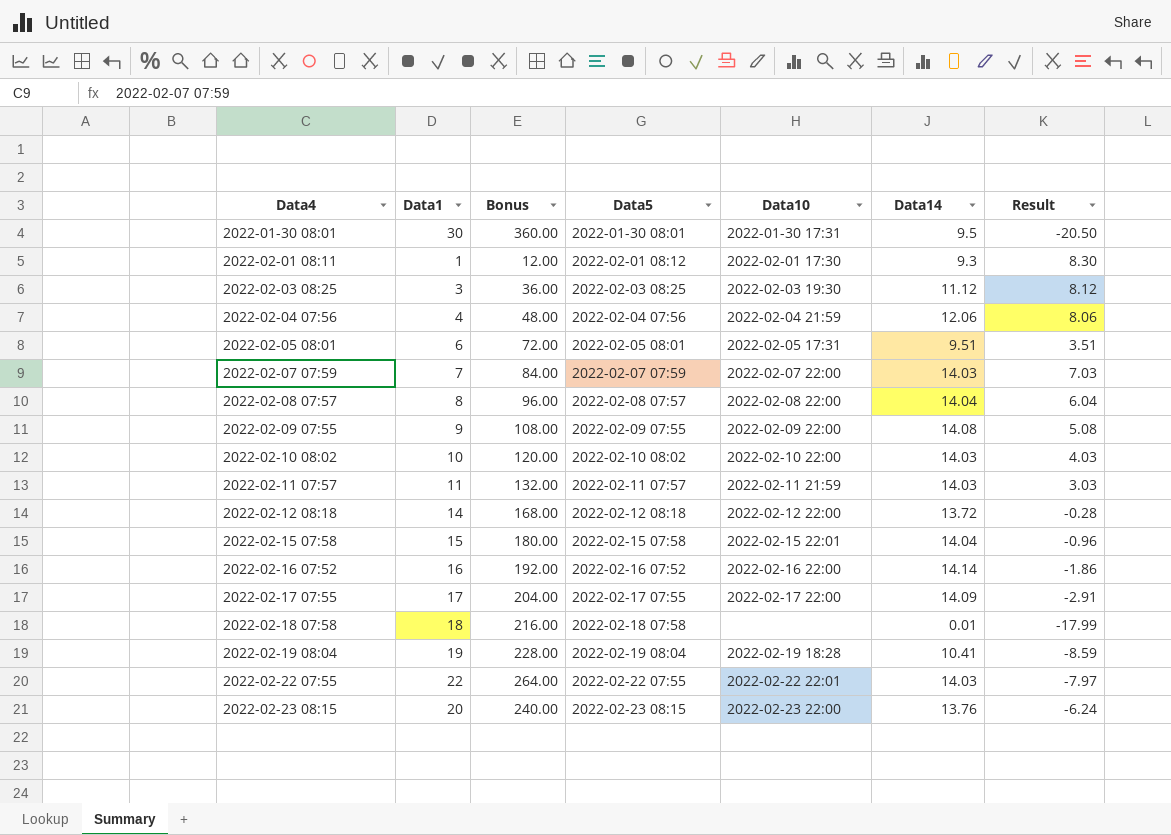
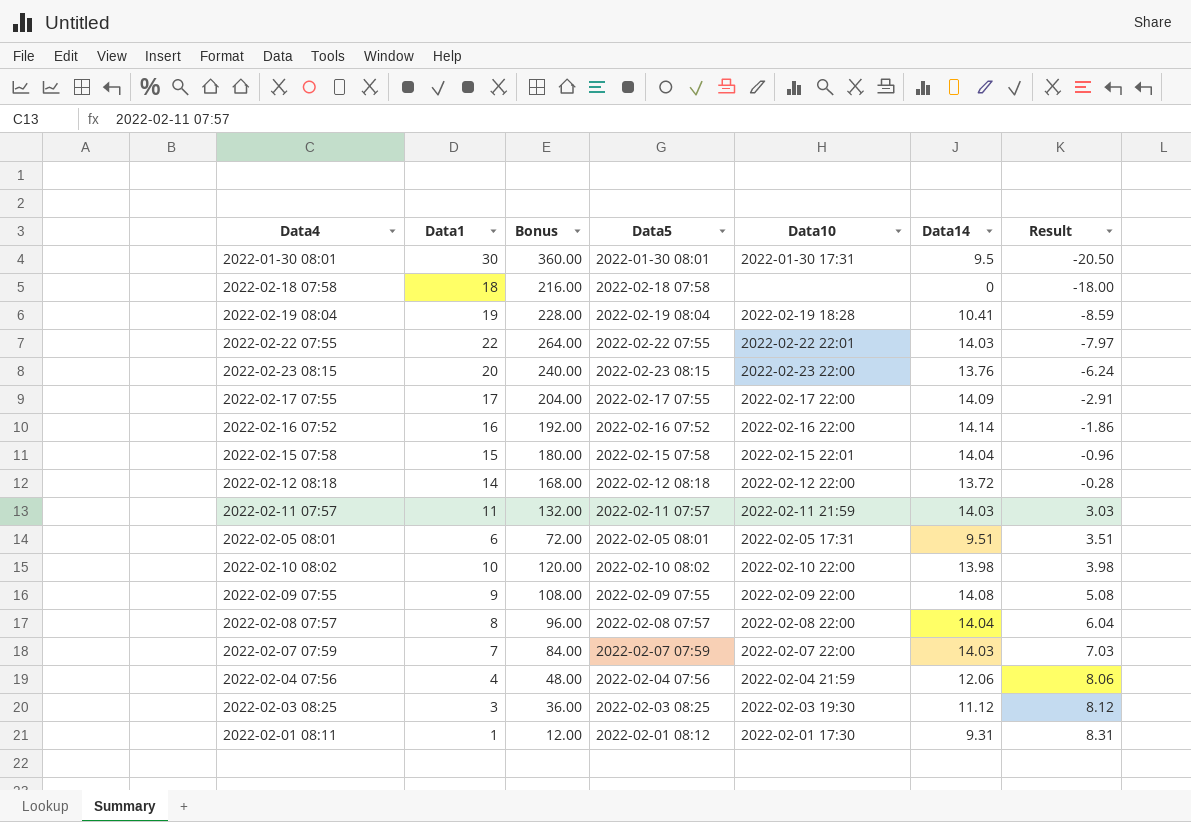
row order: Data4 ascending -> Result ascending
2022-02-18 07:58 | Data14: 0.01 -> 0
2022-02-18 07:58 | Result: -17.99 -> -18.00
2022-02-10 08:02 | Data14: 14.03 -> 13.98
2022-02-10 08:02 | Result: 4.03 -> 3.98
2022-02-01 08:11 | Data14: 9.3 -> 9.31
2022-02-01 08:11 | Result: 8.30 -> 8.31

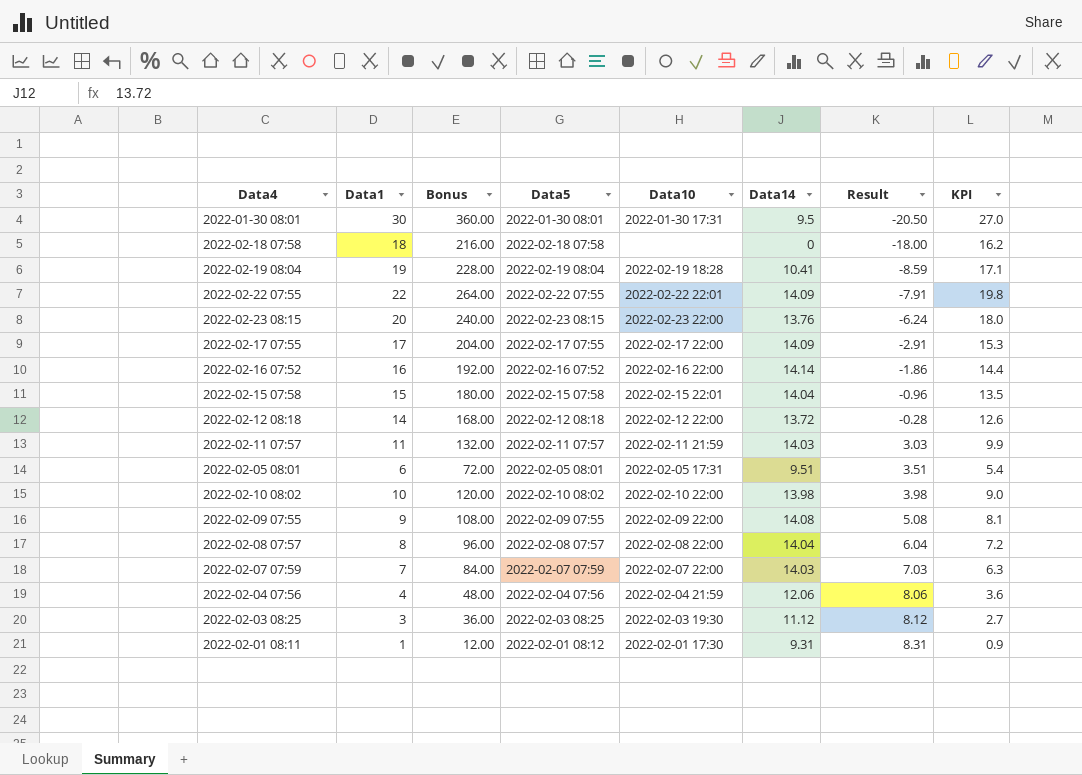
column KPI | formula: none -> [Data1] * 0.9
2022-02-22 07:55 | Data14: 14.03 -> 14.09
2022-02-22 07:55 | Result: -7.97 -> -7.91

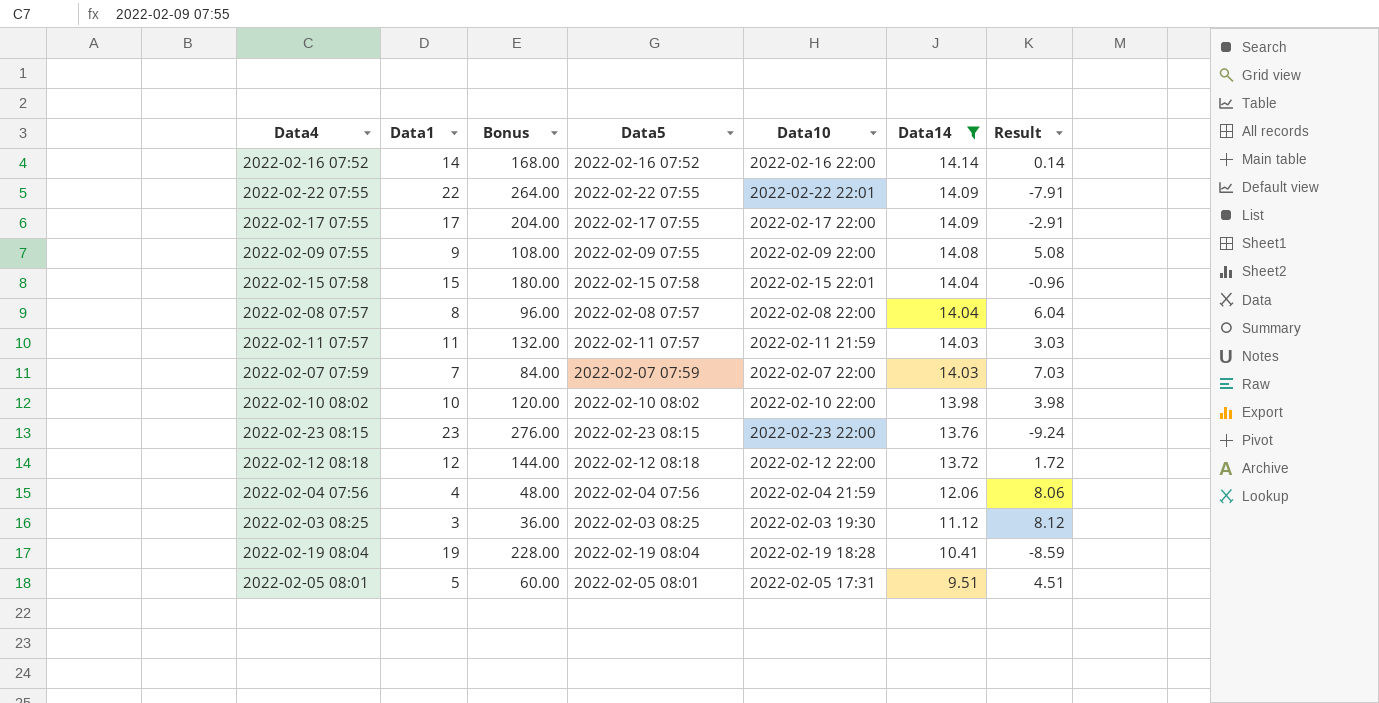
filter: none -> Data14 >= 9.51
row order: Result ascending -> Data14 descending
column KPI | formula: [Data1] * 0.9 -> none
2022-02-16 07:52 | Data1: 16 -> 14
2022-02-16 07:52 | Bonus: 192.00 -> 168.00
2022-02-16 07:52 | Result: -1.86 -> 0.14
2022-02-23 08:15 | Data1: 20 -> 23
2022-02-23 08:15 | Bonus: 240.00 -> 276.00
2022-02-23 08:15 | Result: -6.24 -> -9.24
2022-02-12 08:18 | Data1: 14 -> 12
2022-02-12 08:18 | Bonus: 168.00 -> 144.00
2022-02-12 08:18 | Result: -0.28 -> 1.72
2022-02-05 08:01 | Data1: 6 -> 5
2022-02-05 08:01 | Bonus: 72.00 -> 60.00
2022-02-05 08:01 | Result: 3.51 -> 4.51

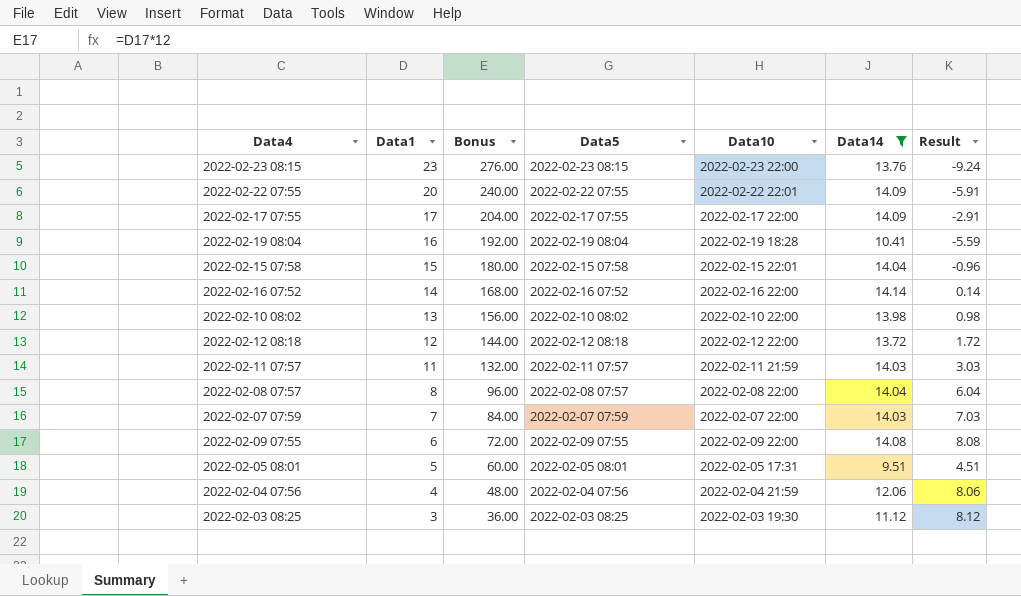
row order: Data14 descending -> Data1 descending
2022-02-22 07:55 | Data1: 22 -> 20
2022-02-22 07:55 | Bonus: 264.00 -> 240.00
2022-02-22 07:55 | Result: -7.91 -> -5.91
2022-02-19 08:04 | Data1: 19 -> 16
2022-02-19 08:04 | Bonus: 228.00 -> 192.00
2022-02-19 08:04 | Result: -8.59 -> -5.59
2022-02-10 08:02 | Data1: 10 -> 13
2022-02-10 08:02 | Bonus: 120.00 -> 156.00
2022-02-10 08:02 | Result: 3.98 -> 0.98
2022-02-09 07:55 | Data1: 9 -> 6
2022-02-09 07:55 | Bonus: 108.00 -> 72.00
2022-02-09 07:55 | Result: 5.08 -> 8.08

